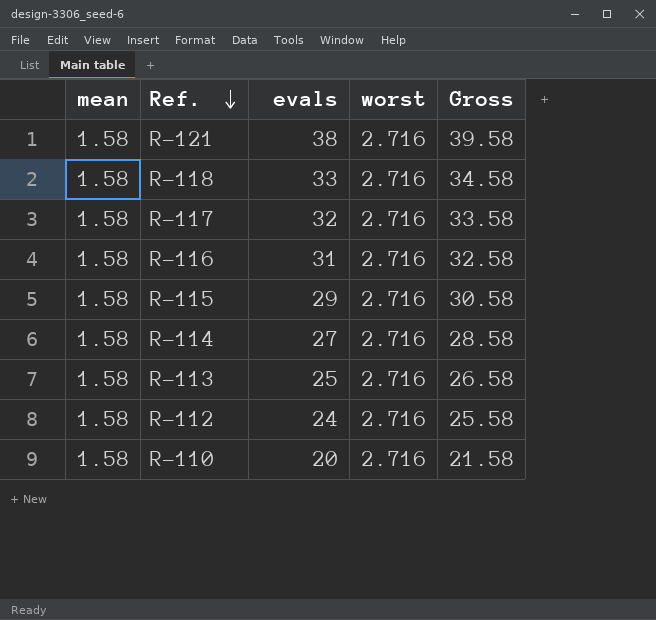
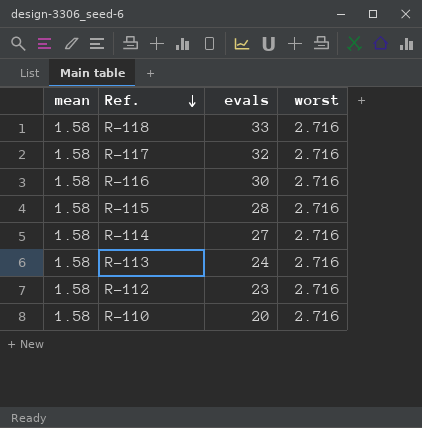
column Gross | formula: [mean] + [evals] -> none
row R-121: 1.58 | 38 | 2.716 | 39.58 -> none
R-116 | evals: 31 -> 30
R-115 | evals: 29 -> 28
R-113 | evals: 25 -> 24
R-112 | evals: 24 -> 23

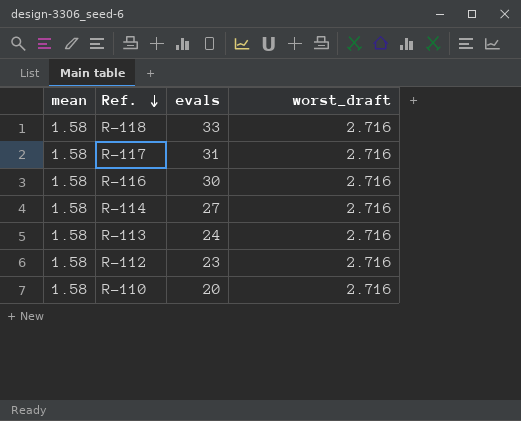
column name: worst -> worst_draft
row R-115: 1.58 | 28 | 2.716 -> none
R-117 | evals: 32 -> 31

